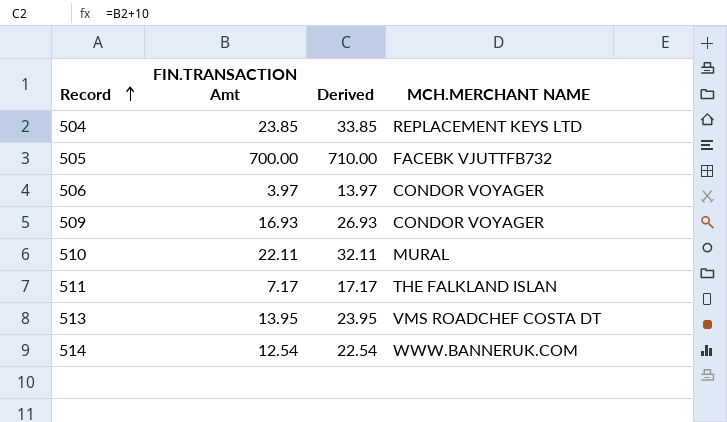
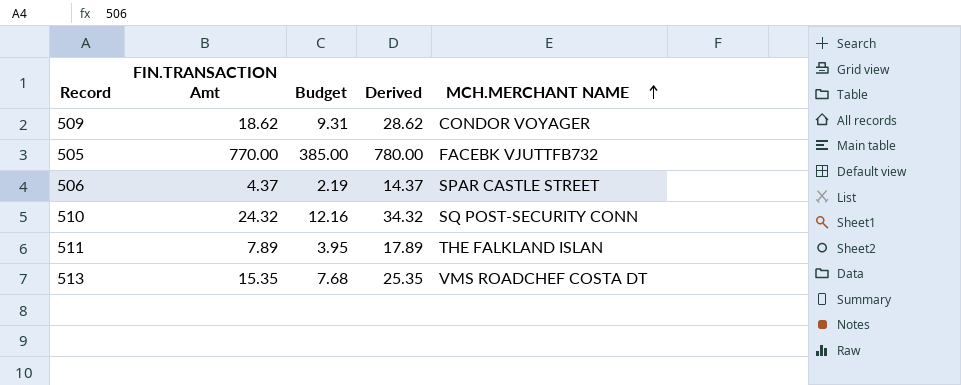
row order: Record ascending -> MCH.MERCHANT NAME ascending
column Budget | formula: none -> [FIN.TRANSACTION Amt] * 0.5
row 504: 23.85 | 33.85 | REPLACEMENT KEYS LTD -> none
row 514: 12.54 | 22.54 | WWW.BANNERUK.COM -> none
509 | FIN.TRANSACTION Amt: 16.93 -> 18.62
509 | Derived: 26.93 -> 28.62
505 | FIN.TRANSACTION Amt: 700.00 -> 770.00
505 | Derived: 710.00 -> 780.00
506 | FIN.TRANSACTION Amt: 3.97 -> 4.37
506 | Derived: 13.97 -> 14.37
506 | MCH.MERCHANT NAME: CONDOR VOYAGER -> SPAR CASTLE STREET
510 | FIN.TRANSACTION Amt: 22.11 -> 24.32
510 | Derived: 32.11 -> 34.32
510 | MCH.MERCHANT NAME: MURAL -> SQ POST-SECURITY CONN
511 | FIN.TRANSACTION Amt: 7.17 -> 7.89
511 | Derived: 17.17 -> 17.89
513 | FIN.TRANSACTION Amt: 13.95 -> 15.35
513 | Derived: 23.95 -> 25.35

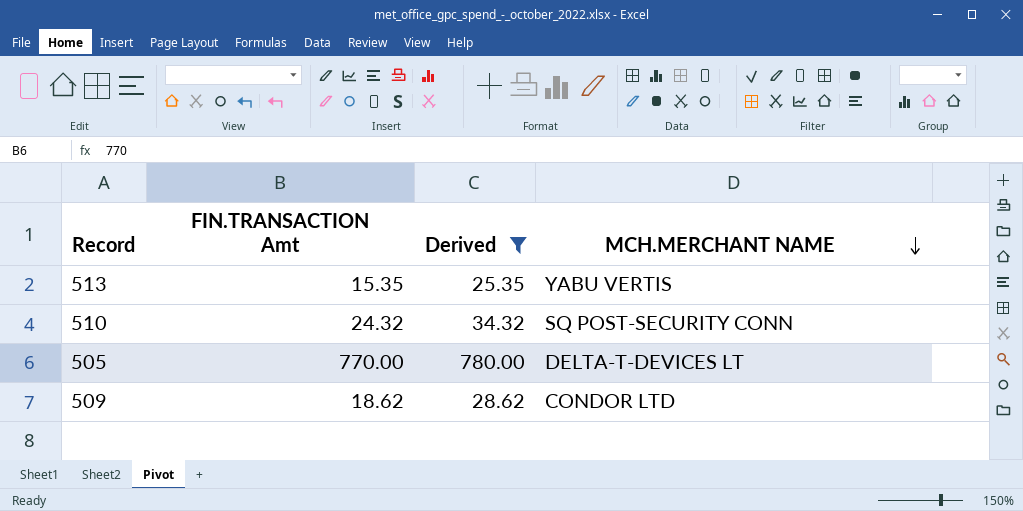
filter: none -> Derived >= 25.35
row order: MCH.MERCHANT NAME ascending -> MCH.MERCHANT NAME descending
column Budget | formula: [FIN.TRANSACTION Amt] * 0.5 -> none
513 | MCH.MERCHANT NAME: VMS ROADCHEF COSTA DT -> YABU VERTIS
505 | MCH.MERCHANT NAME: FACEBK VJUTTFB732 -> DELTA-T-DEVICES LT
509 | MCH.MERCHANT NAME: CONDOR VOYAGER -> CONDOR LTD

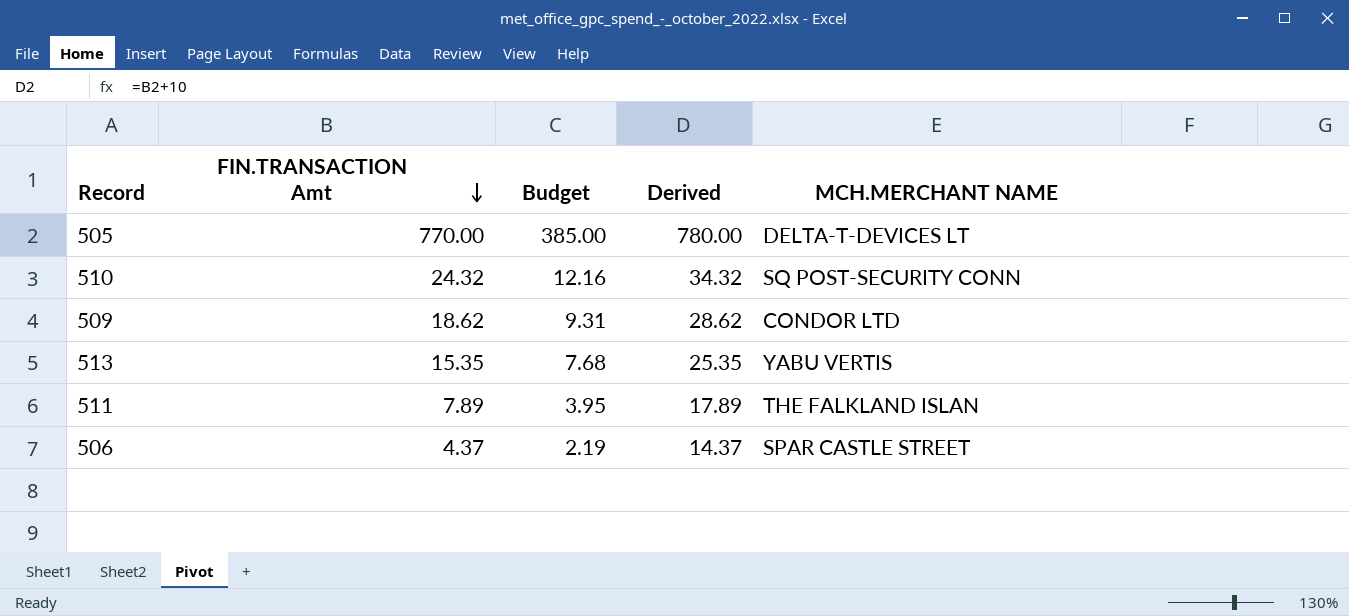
filter: Derived >= 25.35 -> none
row order: MCH.MERCHANT NAME descending -> FIN.TRANSACTION Amt descending
column Budget | formula: none -> [FIN.TRANSACTION Amt] * 0.5

